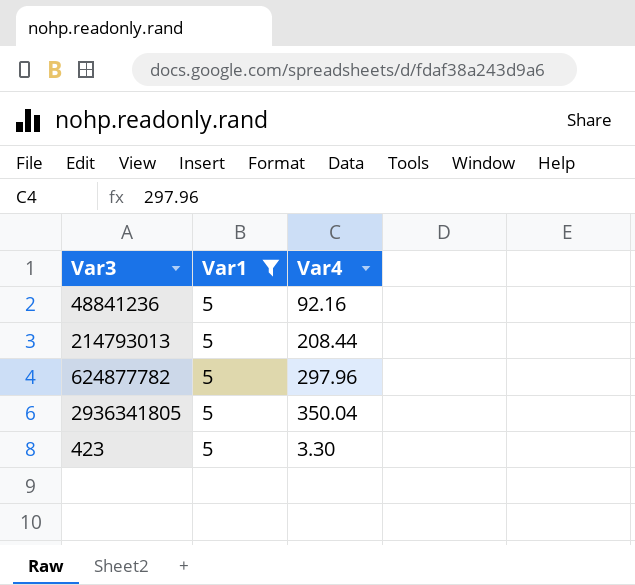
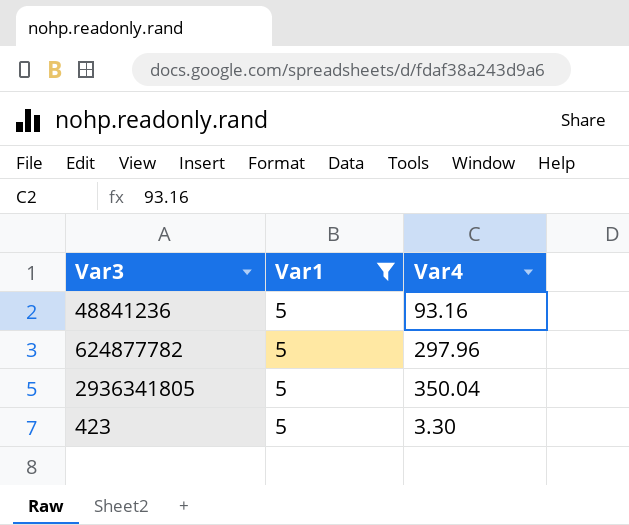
row 214793013: 5 | 208.44 -> none
48841236 | Var4: 92.16 -> 93.16

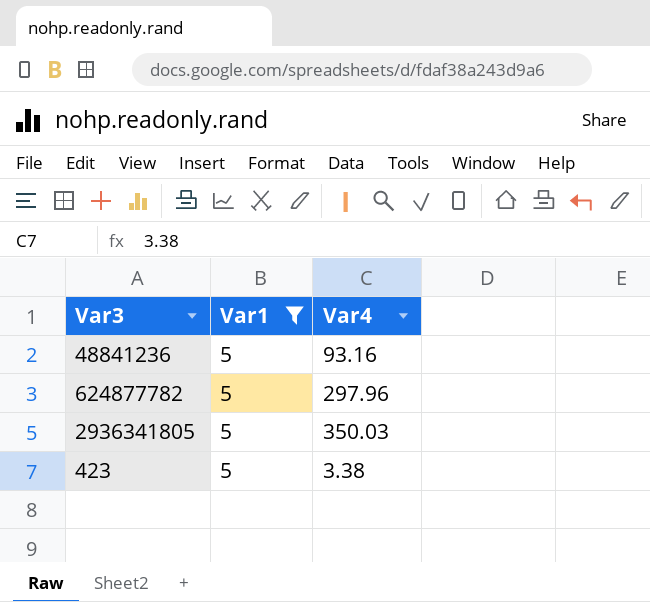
2936341805 | Var4: 350.04 -> 350.03
423 | Var4: 3.30 -> 3.38

